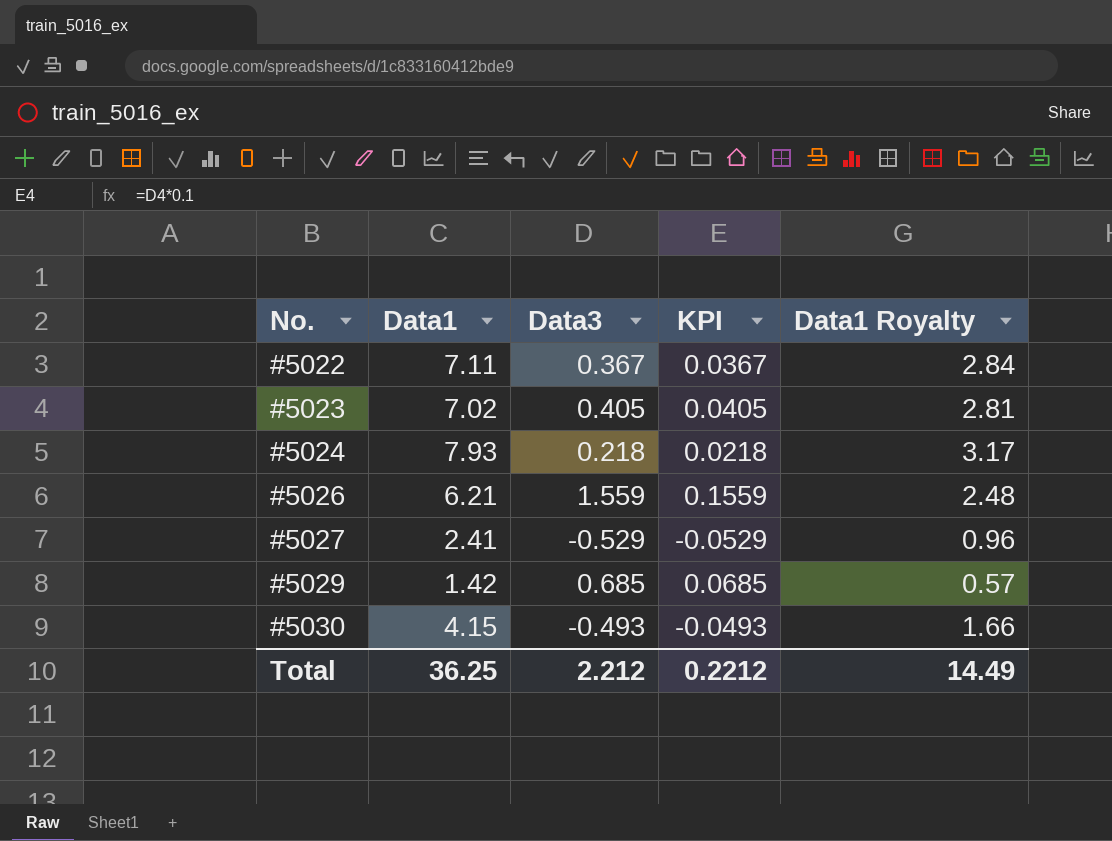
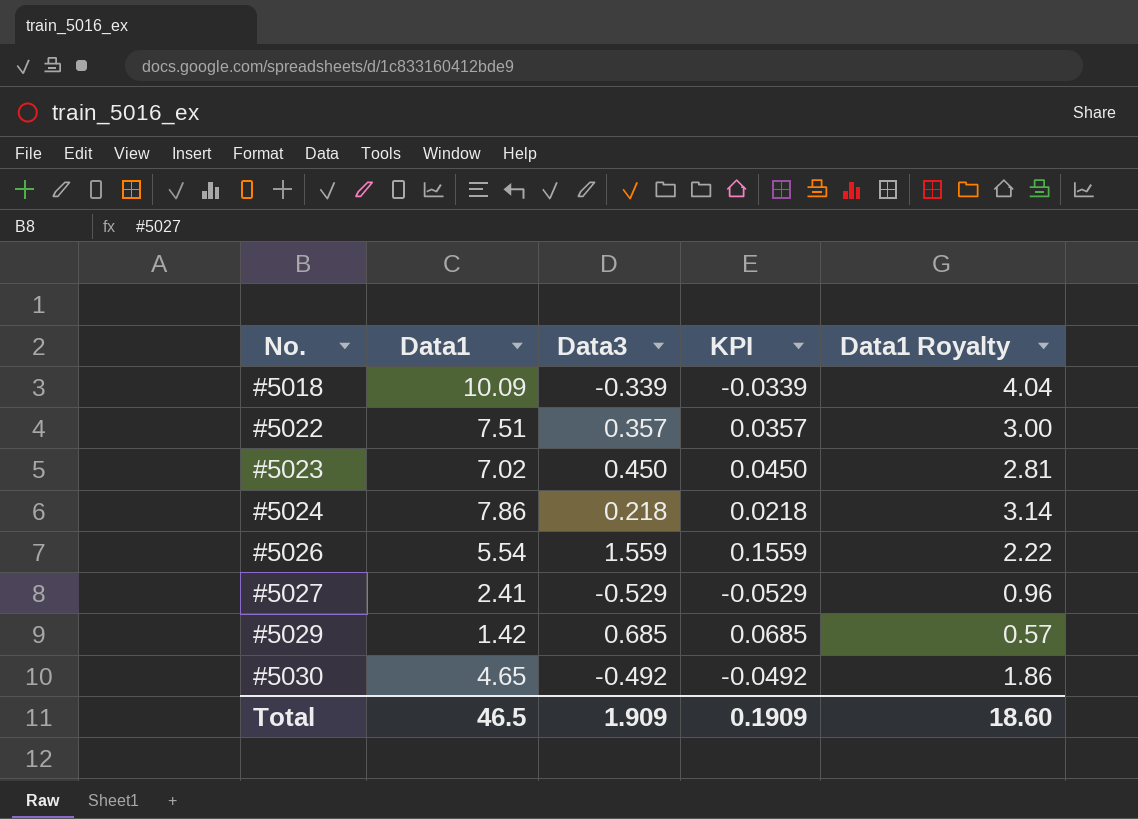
row #5018: none -> 10.09 | -0.339 | -0.0339 | 4.04
#5022 | Data1: 7.11 -> 7.51
#5022 | Data3: 0.367 -> 0.357
#5022 | KPI: 0.0367 -> 0.0357
#5022 | Data1 Royalty: 2.84 -> 3.00
#5023 | Data3: 0.405 -> 0.450
#5023 | KPI: 0.0405 -> 0.0450
#5024 | Data1: 7.93 -> 7.86
#5024 | Data1 Royalty: 3.17 -> 3.14
#5026 | Data1: 6.21 -> 5.54
#5026 | Data1 Royalty: 2.48 -> 2.22
#5030 | Data1: 4.15 -> 4.65
#5030 | Data3: -0.493 -> -0.492
#5030 | KPI: -0.0493 -> -0.0492
#5030 | Data1 Royalty: 1.66 -> 1.86
Total | Data1: 36.25 -> 46.5
Total | Data3: 2.212 -> 1.909
Total | KPI: 0.2212 -> 0.1909
Total | Data1 Royalty: 14.49 -> 18.60

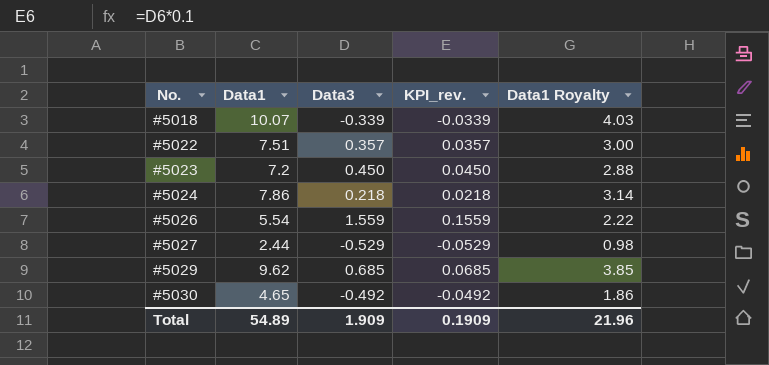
column name: KPI -> KPI_rev.
#5018 | Data1: 10.09 -> 10.07
#5018 | Data1 Royalty: 4.04 -> 4.03
#5023 | Data1: 7.02 -> 7.2
#5023 | Data1 Royalty: 2.81 -> 2.88
#5027 | Data1: 2.41 -> 2.44
#5027 | Data1 Royalty: 0.96 -> 0.98
#5029 | Data1: 1.42 -> 9.62
#5029 | Data1 Royalty: 0.57 -> 3.85
Total | Data1: 46.5 -> 54.89
Total | Data1 Royalty: 18.60 -> 21.96

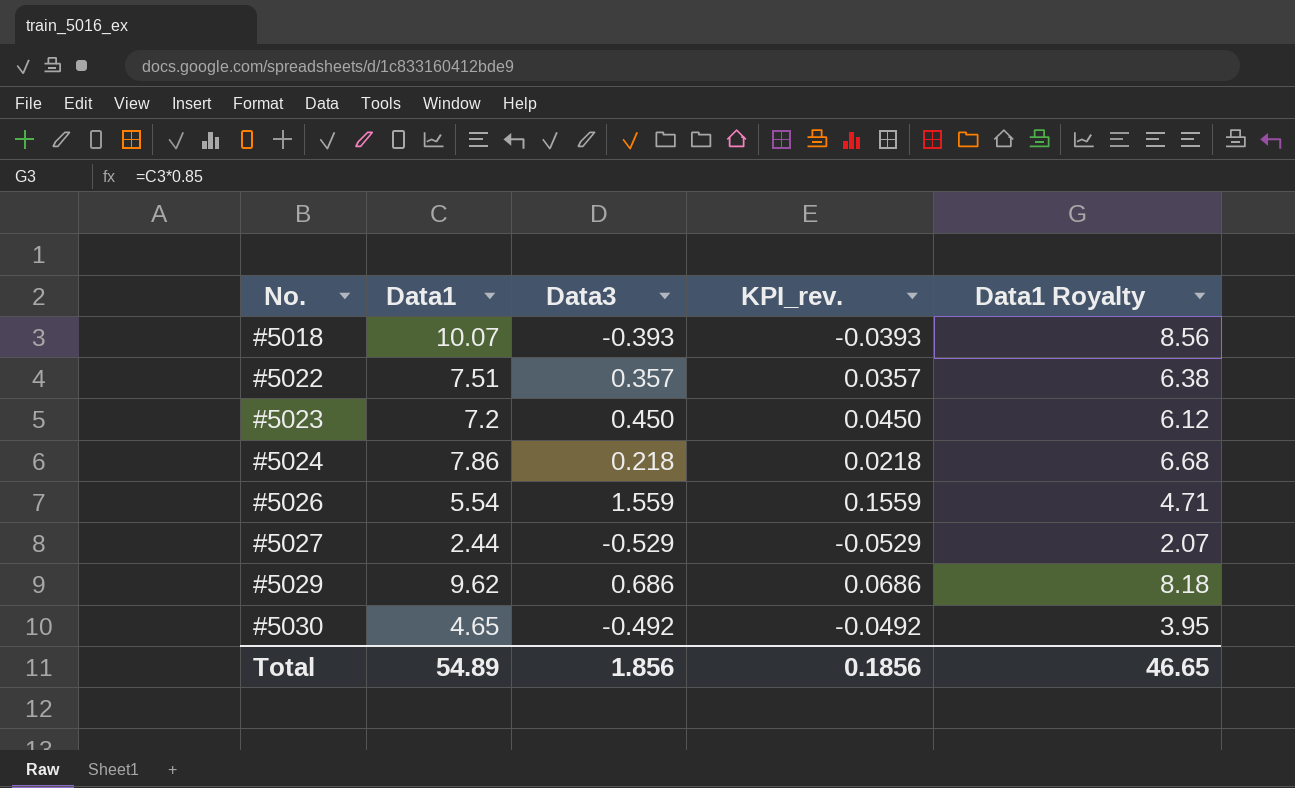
column Data1 Royalty | formula: [Data1] * 0.4 -> [Data1] * 0.85
#5018 | Data3: -0.339 -> -0.393
#5018 | KPI_rev.: -0.0339 -> -0.0393
#5029 | Data3: 0.685 -> 0.686
#5029 | KPI_rev.: 0.0685 -> 0.0686
Total | Data3: 1.909 -> 1.856
Total | KPI_rev.: 0.1909 -> 0.1856
Total | Data1 Royalty: 21.96 -> 46.65

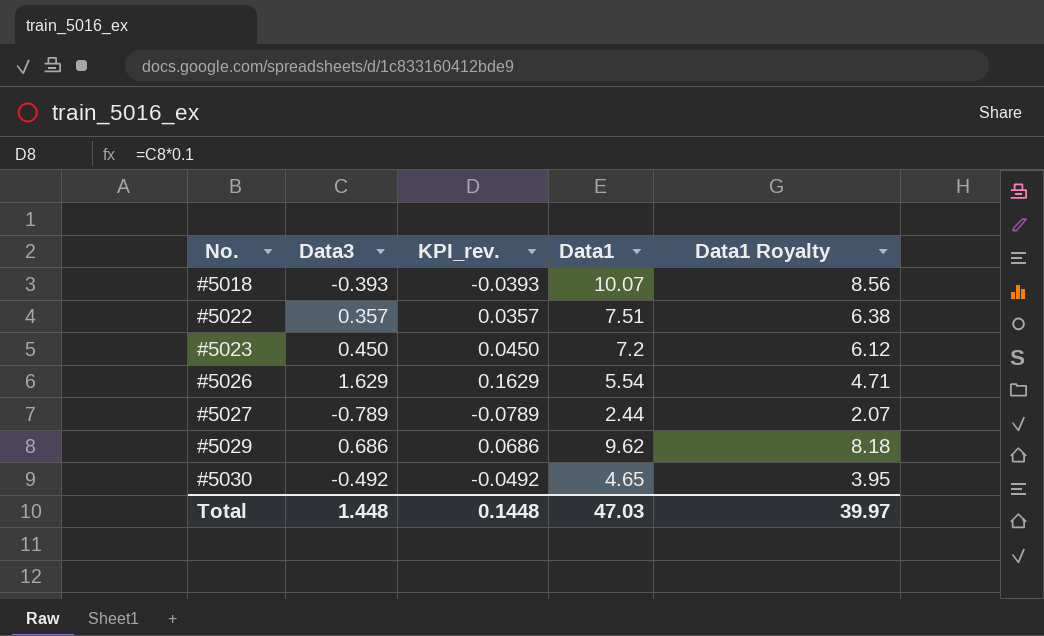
column Data1 | position: 2 -> 4
row #5024: 7.86 | 0.218 | 0.0218 | 6.68 -> none
#5026 | Data3: 1.559 -> 1.629
#5026 | KPI_rev.: 0.1559 -> 0.1629
#5027 | Data3: -0.529 -> -0.789
#5027 | KPI_rev.: -0.0529 -> -0.0789
Total | Data3: 1.856 -> 1.448
Total | KPI_rev.: 0.1856 -> 0.1448
Total | Data1: 54.89 -> 47.03
Total | Data1 Royalty: 46.65 -> 39.97

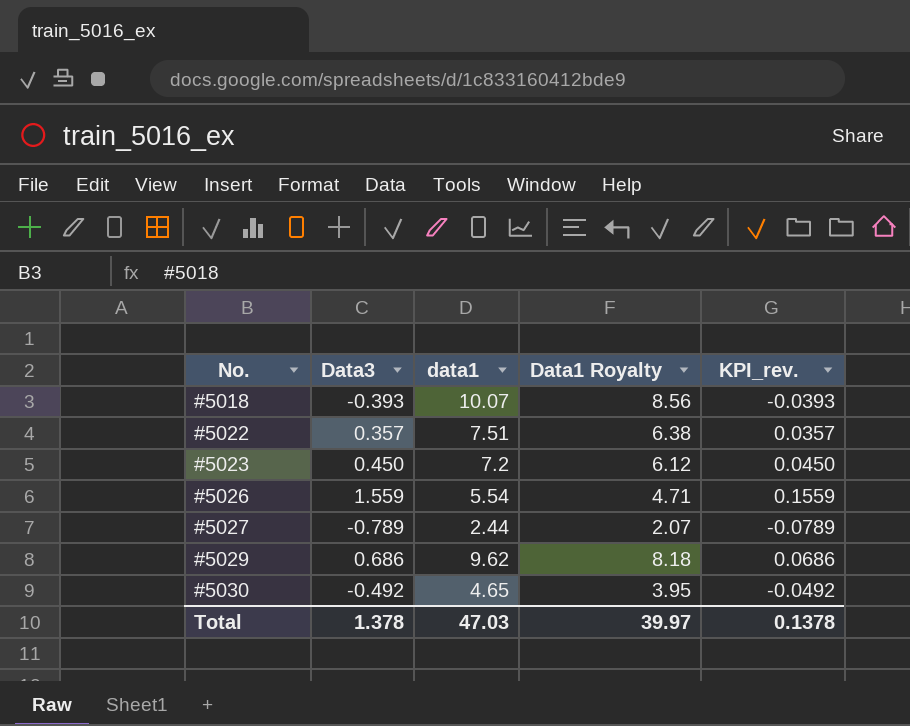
column name: Data1 -> data1
column KPI_rev. | position: 3 -> 5
#5026 | Data3: 1.629 -> 1.559
#5026 | KPI_rev.: 0.1629 -> 0.1559
Total | Data3: 1.448 -> 1.378
Total | KPI_rev.: 0.1448 -> 0.1378

